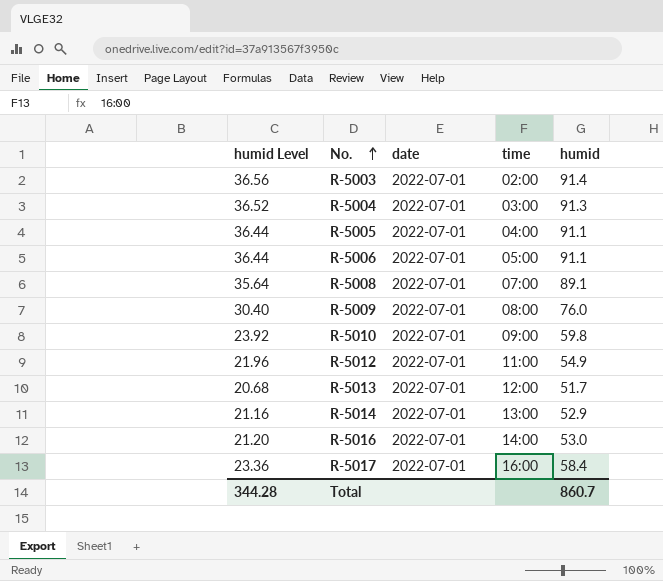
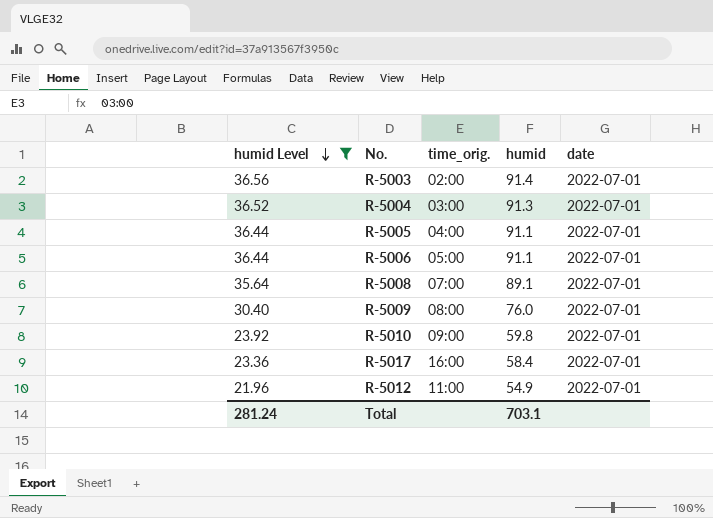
filter: none -> humid Level >= 21.96
row order: No. ascending -> humid Level descending
column name: time -> time_orig.
column date | position: 3 -> 5
Total | humid Level: 344.28 -> 281.24
Total | humid: 860.7 -> 703.1

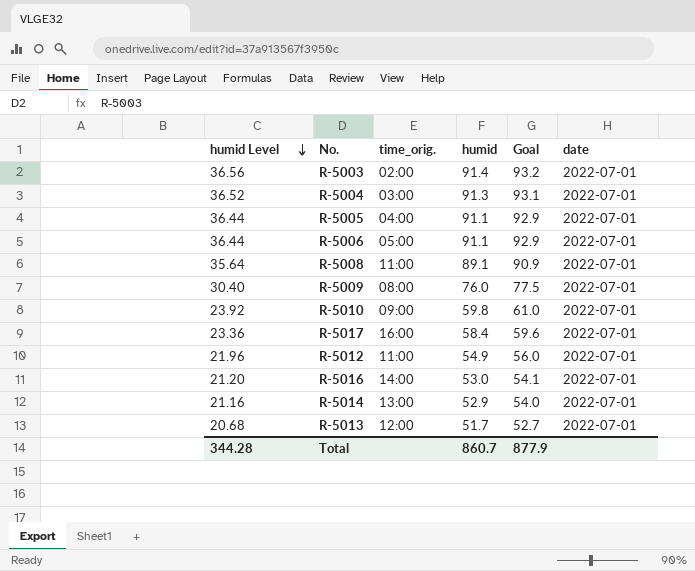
filter: humid Level >= 21.96 -> none
column Goal | formula: none -> [humid] * 1.02
R-5008 | time_orig.: 07:00 -> 11:00
Total | humid Level: 281.24 -> 344.28
Total | humid: 703.1 -> 860.7

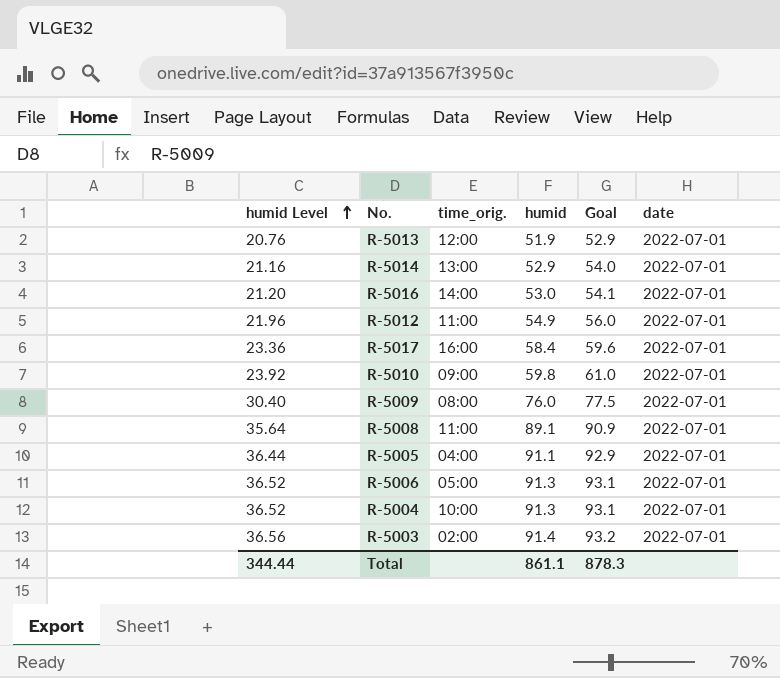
row order: humid Level descending -> humid Level ascending
R-5013 | humid Level: 20.68 -> 20.76
R-5013 | humid: 51.7 -> 51.9
R-5013 | Goal: 52.7 -> 52.9
R-5006 | humid Level: 36.44 -> 36.52
R-5006 | humid: 91.1 -> 91.3
R-5006 | Goal: 92.9 -> 93.1
R-5004 | time_orig.: 03:00 -> 10:00
Total | humid Level: 344.28 -> 344.44
Total | humid: 860.7 -> 861.1
Total | Goal: 877.9 -> 878.3

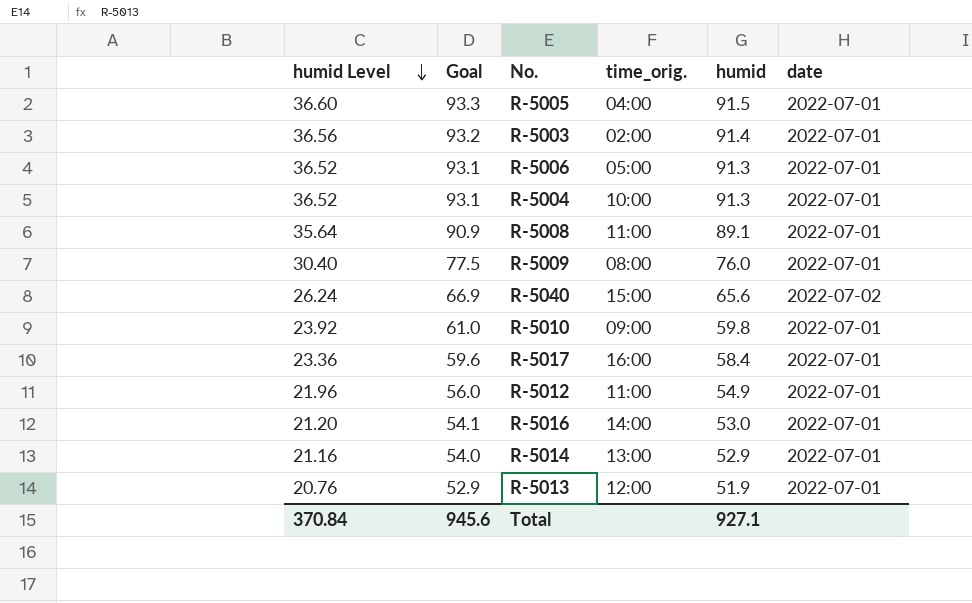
row order: humid Level ascending -> humid Level descending
column Goal | position: 5 -> 2
R-5005 | humid Level: 36.44 -> 36.60
R-5005 | Goal: 92.9 -> 93.3
R-5005 | humid: 91.1 -> 91.5
row R-5040: none -> 26.24 | 66.9 | 15:00 | 65.6 | 2022-07-02
Total | humid Level: 344.44 -> 370.84
Total | Goal: 878.3 -> 945.6
Total | humid: 861.1 -> 927.1

